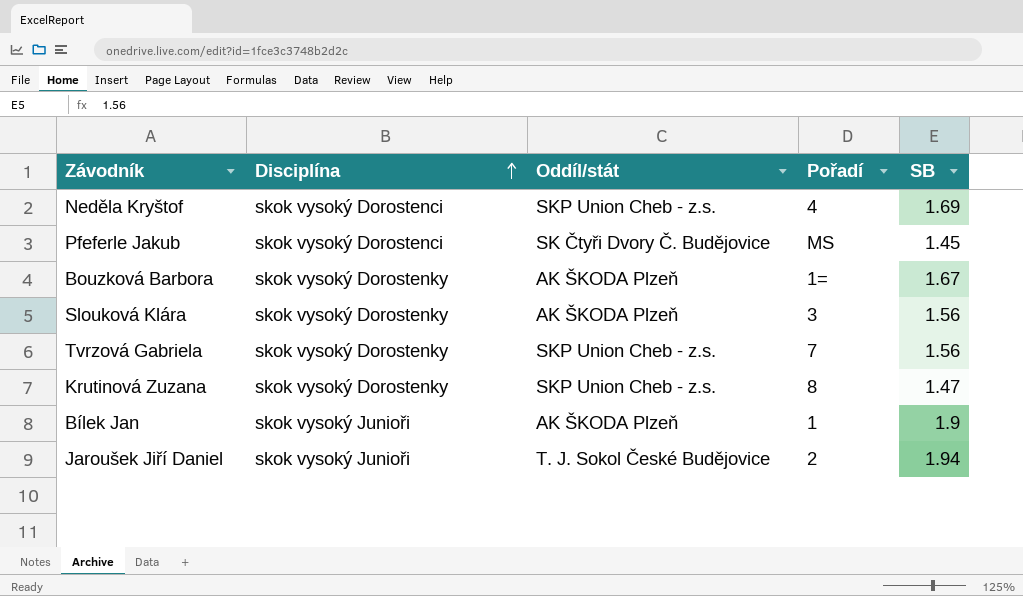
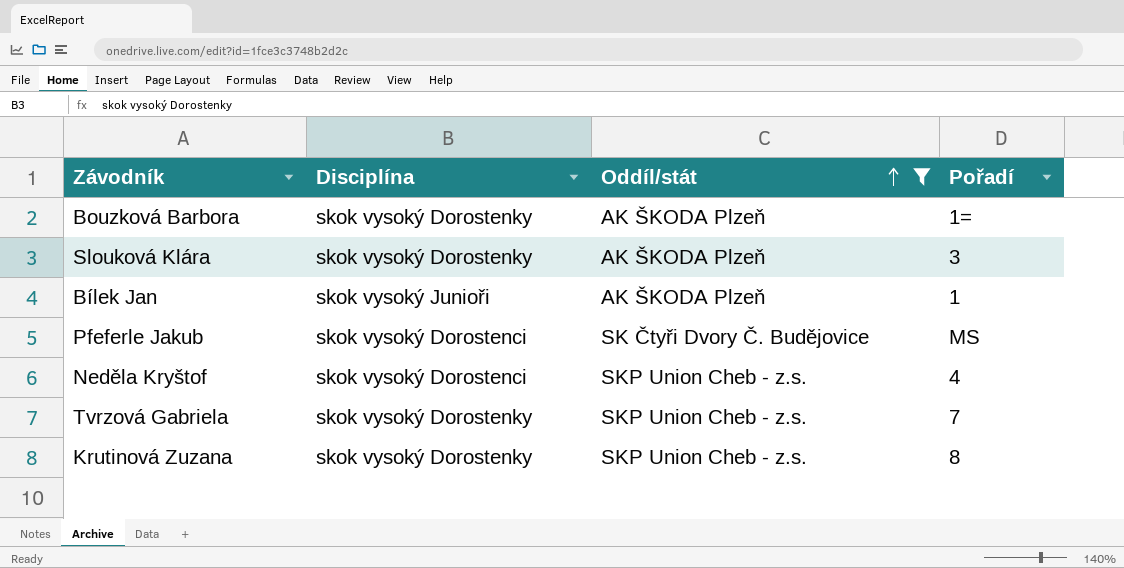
filter: none -> Oddíl/stát != T. J. Sokol České Budějovice
row order: Disciplína ascending -> Oddíl/stát ascending
column SB | position: 5 -> none

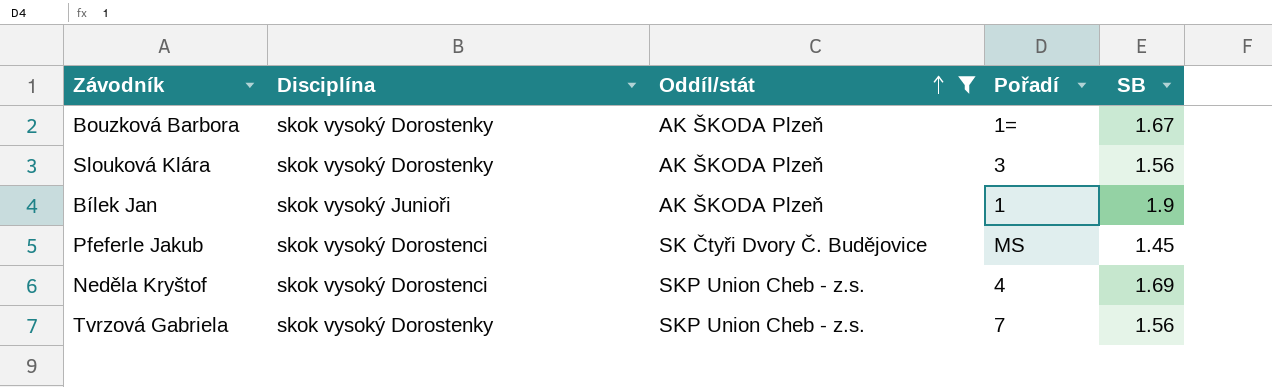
column SB | position: none -> 5
row Krutinová Zuzana: skok vysoký Dorostenky | SKP Union Cheb - z.s. | 8 -> none

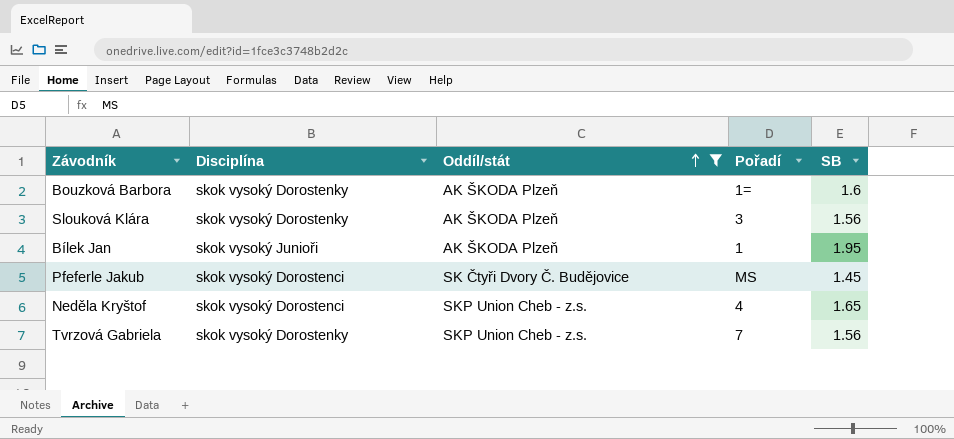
Bouzková Barbora | SB: 1.67 -> 1.6
Bílek Jan | SB: 1.9 -> 1.95
Neděla Kryštof | SB: 1.69 -> 1.65

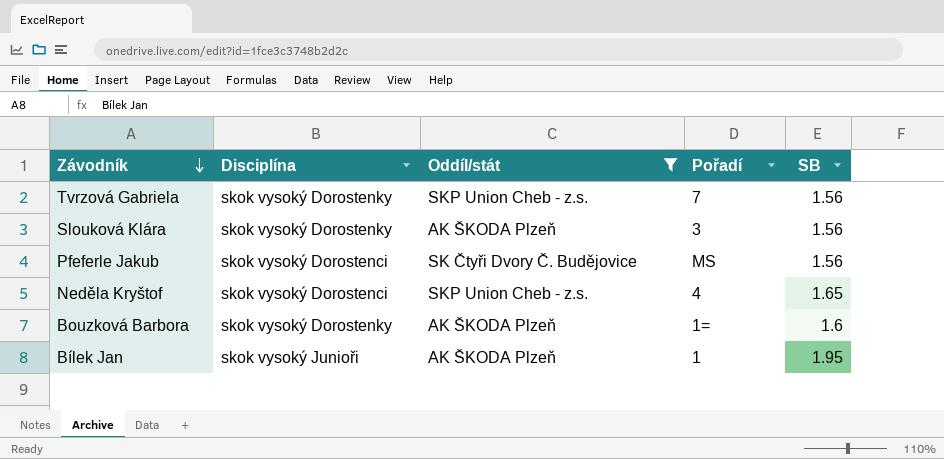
row order: Oddíl/stát ascending -> Závodník descending
Pfeferle Jakub | SB: 1.45 -> 1.56

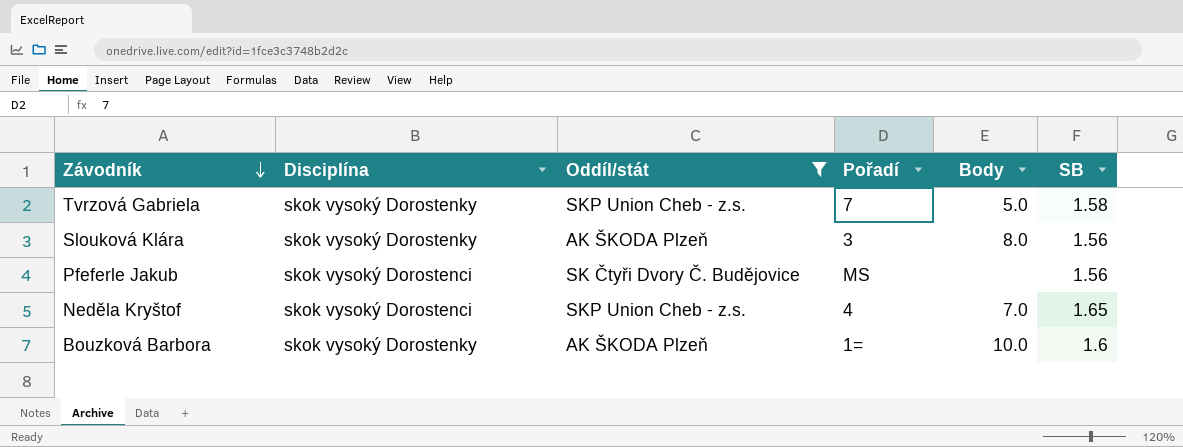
column Body | position: none -> 5
row Bílek Jan: skok vysoký Junioři | AK ŠKODA Plzeň | 1 | 1.95 -> none
Tvrzová Gabriela | SB: 1.56 -> 1.58

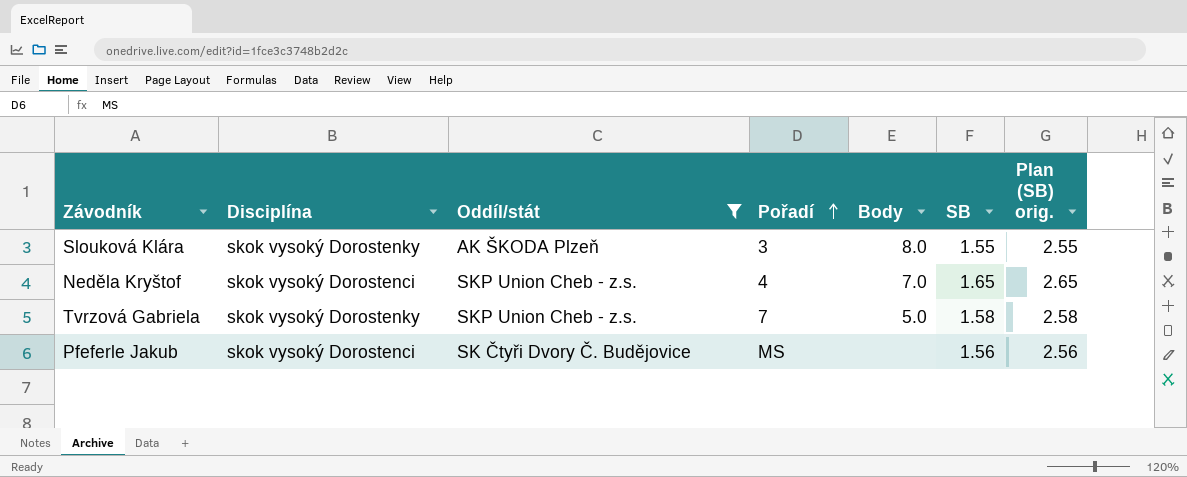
row order: Závodník descending -> Pořadí ascending
column Plan (SB) orig. | formula: none -> [SB] + 1
row Bouzková Barbora: skok vysoký Dorostenky | AK ŠKODA Plzeň | 1= | 10.0 | 1.6 -> none
Slouková Klára | SB: 1.56 -> 1.55

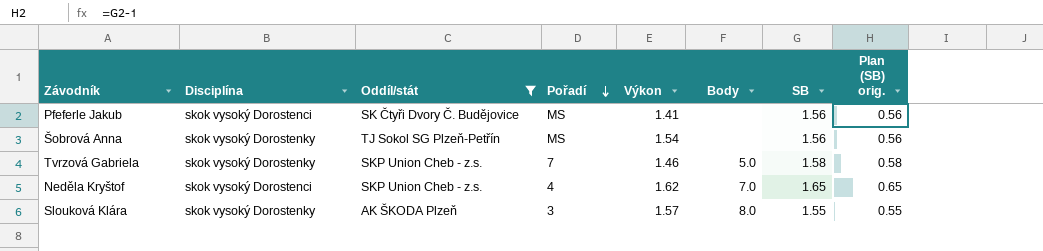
row order: Pořadí ascending -> Pořadí descending
column Výkon | position: none -> 5
column Plan (SB) orig. | formula: [SB] + 1 -> [SB] - 1
row Šobrová Anna: none -> skok vysoký Dorostenky | TJ Sokol SG Plzeň-Petřín | MS | 1.54 | none | 1.56 | 0.56

